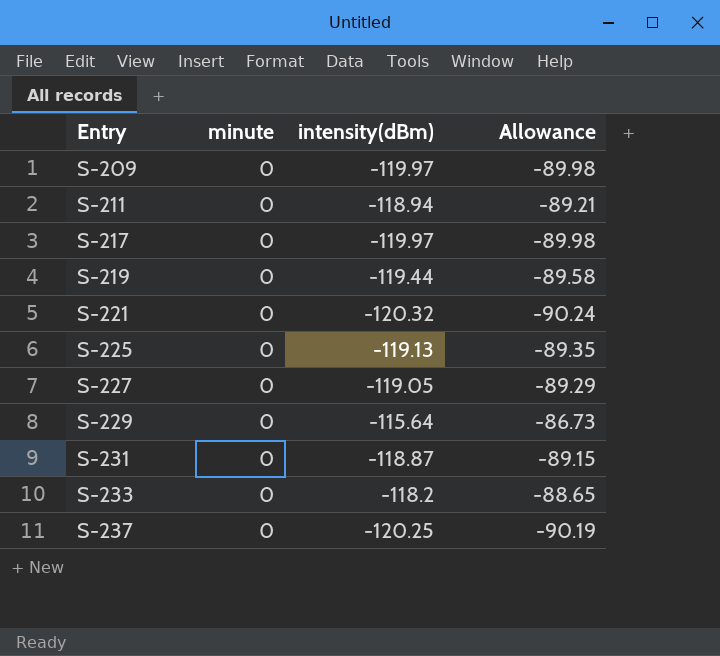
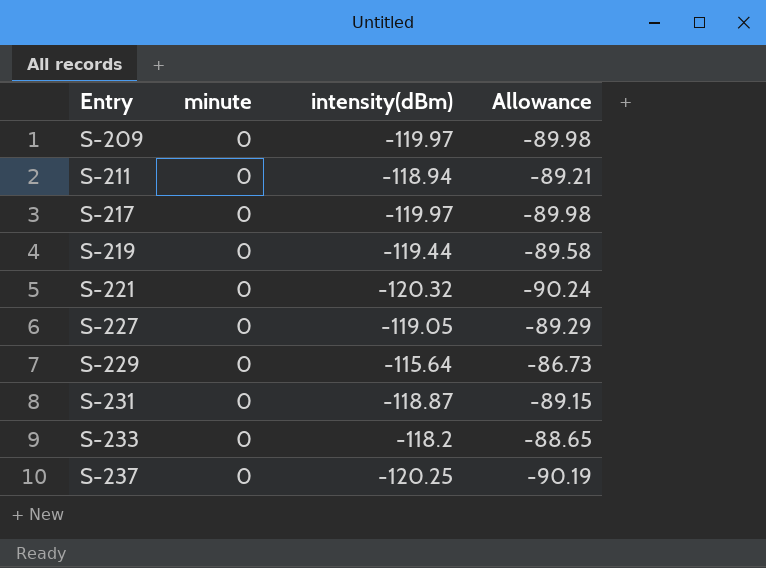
row S-225: 0 | -119.13 | -89.35 -> none

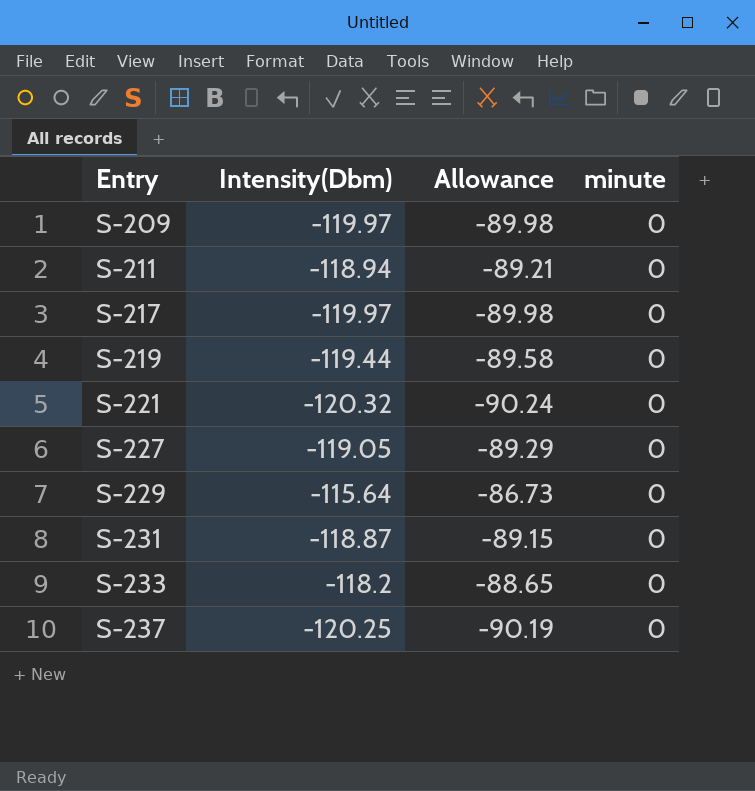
column name: intensity(dBm) -> Intensity(Dbm)
column minute | position: 2 -> 4

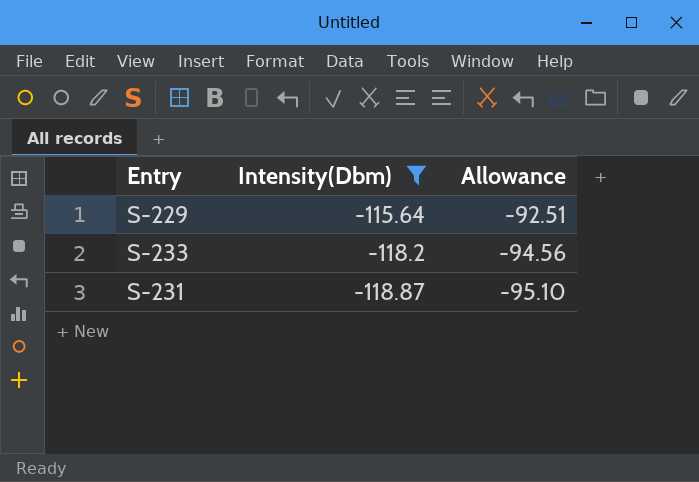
filter: none -> Intensity(Dbm) >= -118.87
row order: Entry ascending -> Intensity(Dbm) descending
column minute | position: 4 -> none
column Allowance | formula: [Intensity(Dbm)] * 0.75 -> [Intensity(Dbm)] * 0.8

